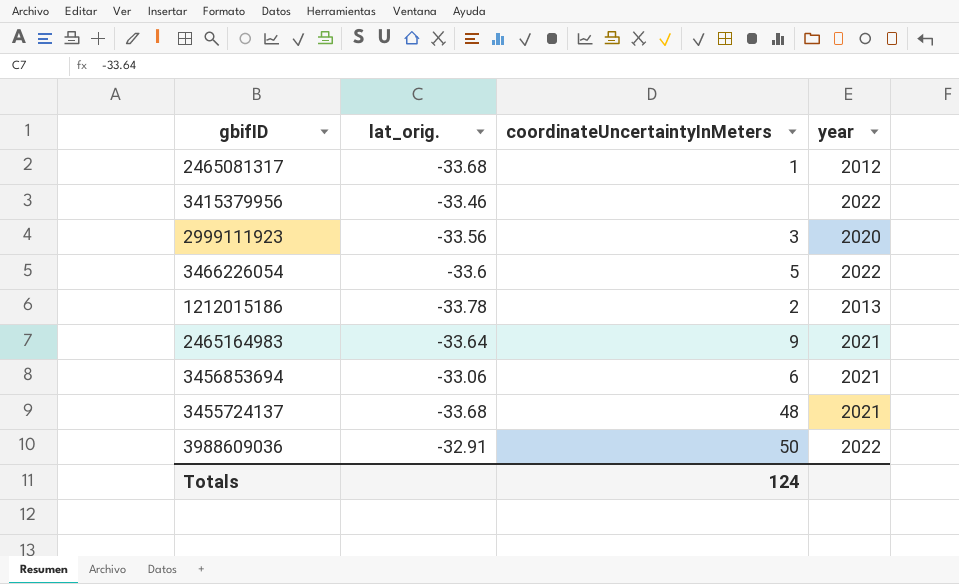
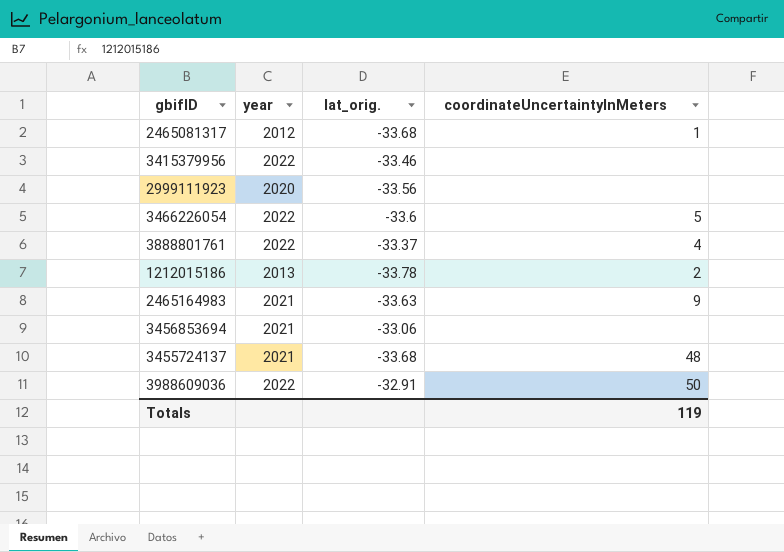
column year | position: 4 -> 2
2999111923 | coordinateUncertaintyInMeters: 3 -> none
row 3888801761: none -> 2022 | -33.37 | 4
2465164983 | lat_orig.: -33.64 -> -33.63
3456853694 | coordinateUncertaintyInMeters: 6 -> none
Totals | coordinateUncertaintyInMeters: 124 -> 119

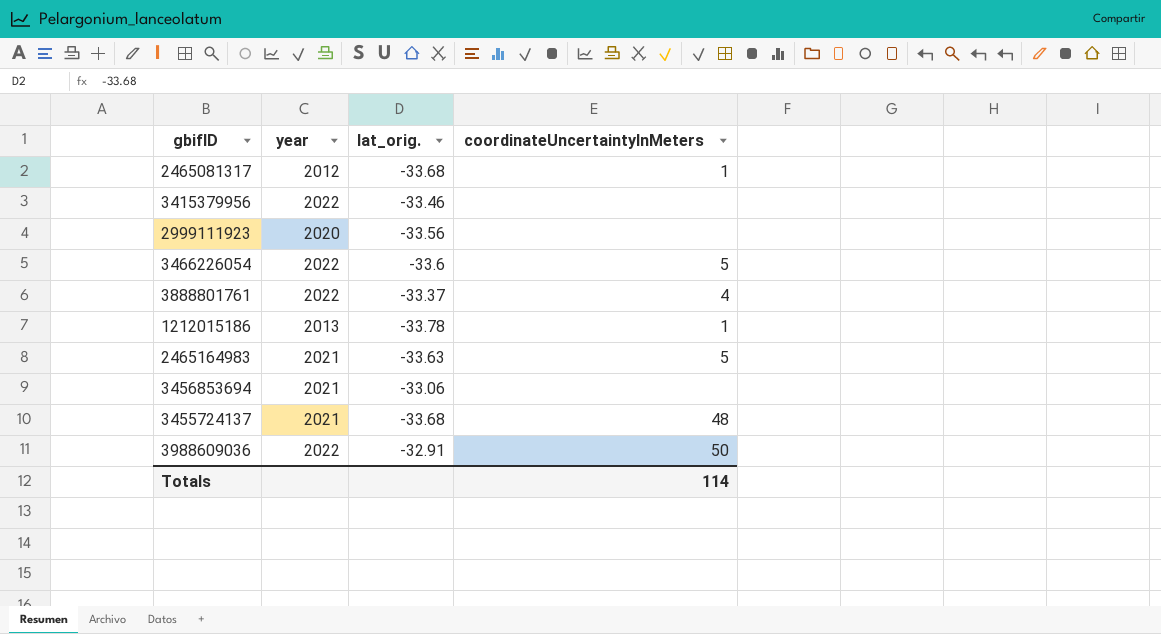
1212015186 | coordinateUncertaintyInMeters: 2 -> 1
2465164983 | coordinateUncertaintyInMeters: 9 -> 5
Totals | coordinateUncertaintyInMeters: 119 -> 114

